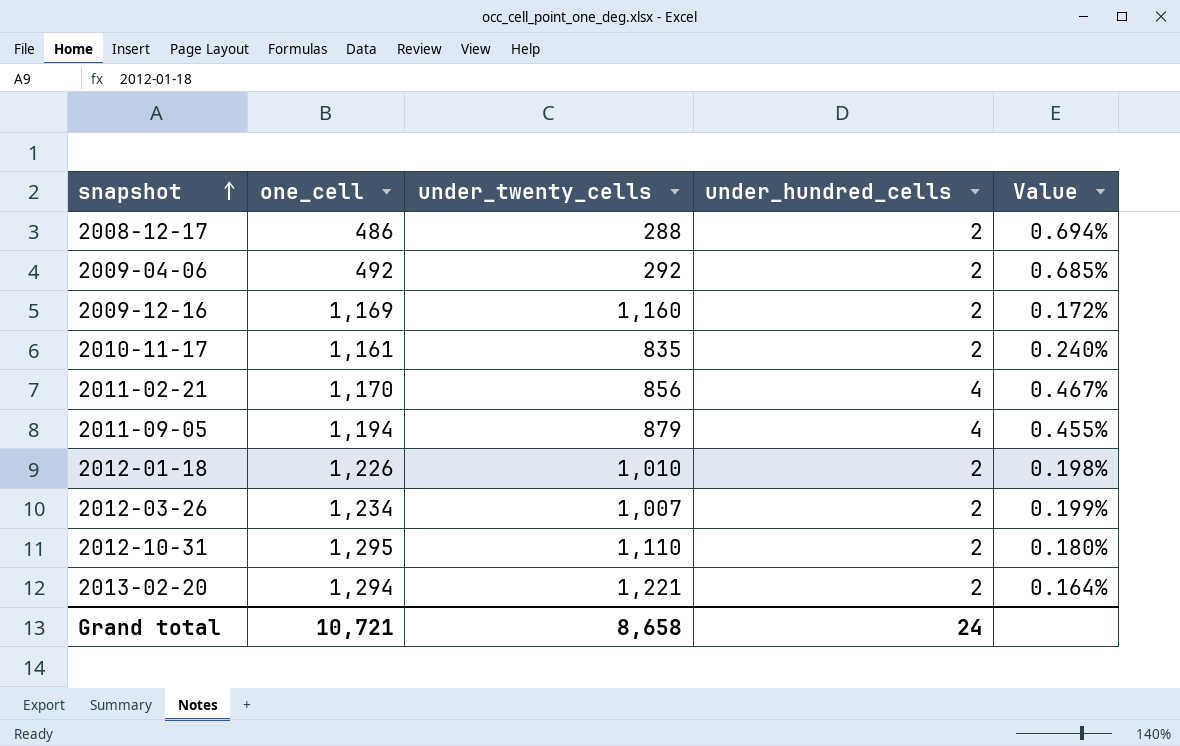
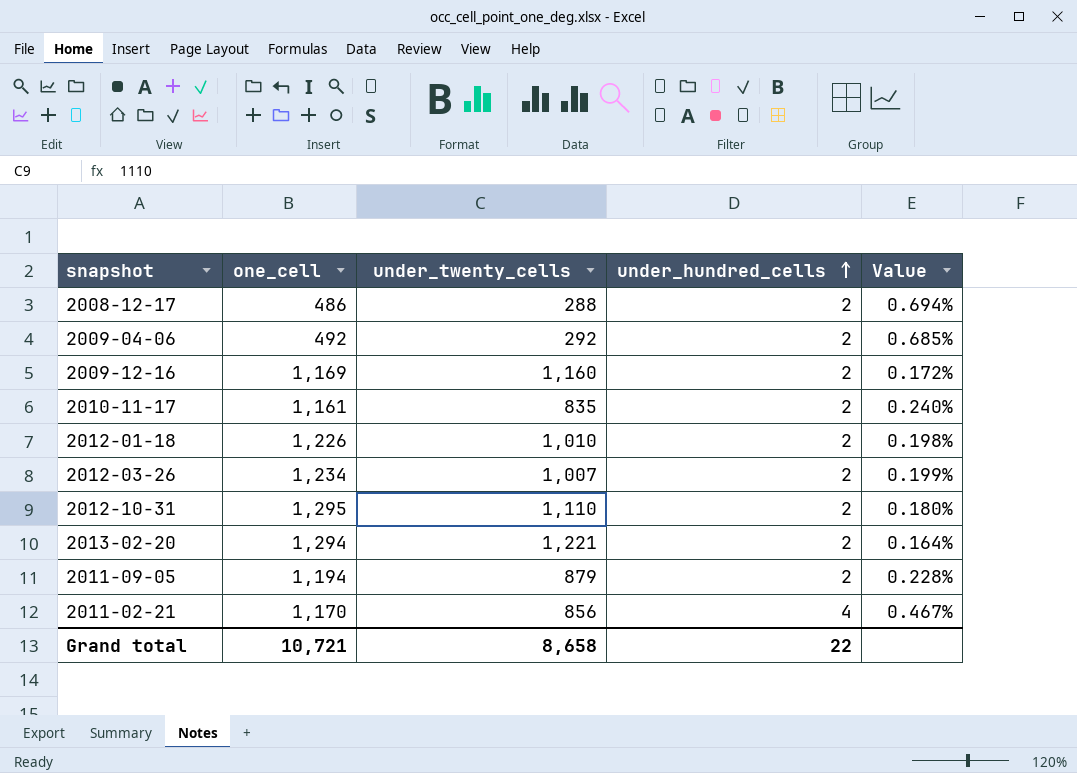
row order: snapshot ascending -> under_hundred_cells ascending
2011-09-05 | under_hundred_cells: 4 -> 2
2011-09-05 | Value: 0.455% -> 0.228%
Grand total | under_hundred_cells: 24 -> 22

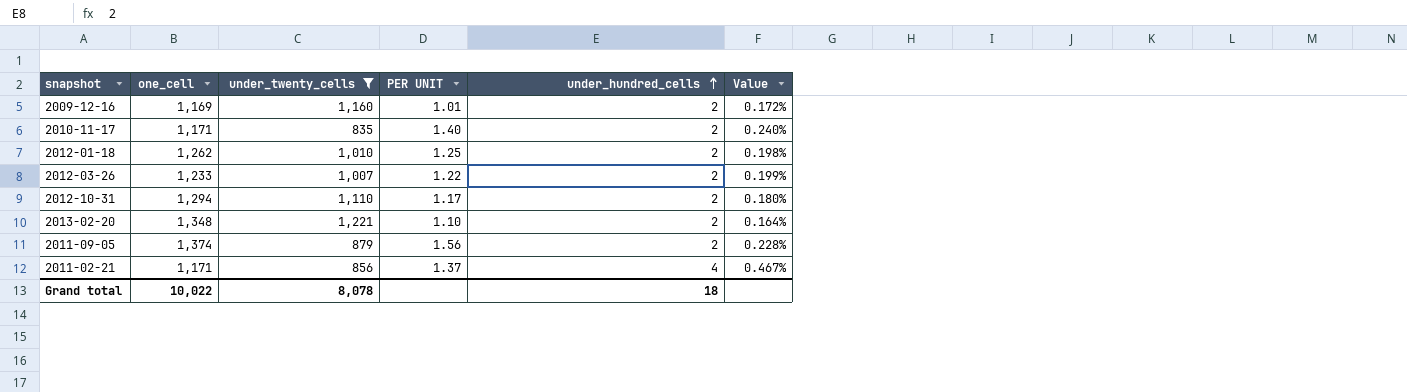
filter: none -> under_twenty_cells >= 835
column PER UNIT | formula: none -> [one_cell] / [under_twenty_cells]
2010-11-17 | one_cell: 1,161 -> 1,171
2012-01-18 | one_cell: 1,226 -> 1,262
2012-03-26 | one_cell: 1,234 -> 1,233
2012-10-31 | one_cell: 1,295 -> 1,294
2013-02-20 | one_cell: 1,294 -> 1,348
2011-09-05 | one_cell: 1,194 -> 1,374
2011-02-21 | one_cell: 1,170 -> 1,171
Grand total | one_cell: 10,721 -> 10,022
Grand total | under_twenty_cells: 8,658 -> 8,078
Grand total | under_hundred_cells: 22 -> 18

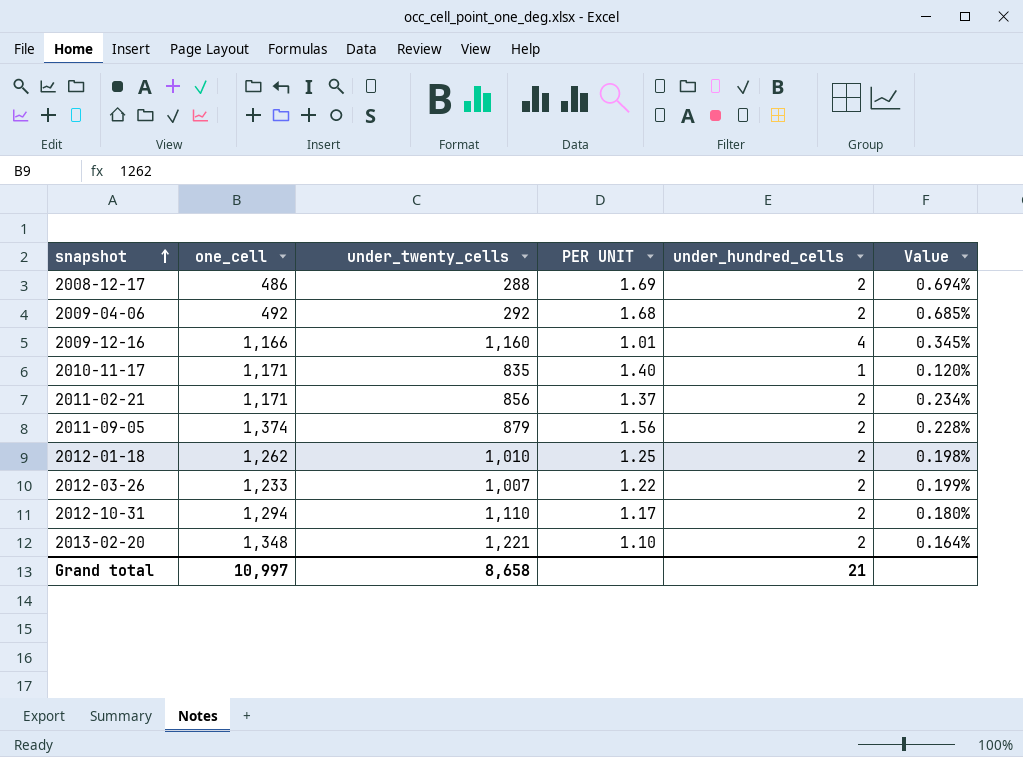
filter: under_twenty_cells >= 835 -> none
row order: under_hundred_cells ascending -> snapshot ascending
2009-12-16 | one_cell: 1,169 -> 1,166
2009-12-16 | under_hundred_cells: 2 -> 4
2009-12-16 | Value: 0.172% -> 0.345%
2010-11-17 | under_hundred_cells: 2 -> 1
2010-11-17 | Value: 0.240% -> 0.120%
2011-02-21 | under_hundred_cells: 4 -> 2
2011-02-21 | Value: 0.467% -> 0.234%
Grand total | one_cell: 10,022 -> 10,997
Grand total | under_twenty_cells: 8,078 -> 8,658
Grand total | under_hundred_cells: 18 -> 21

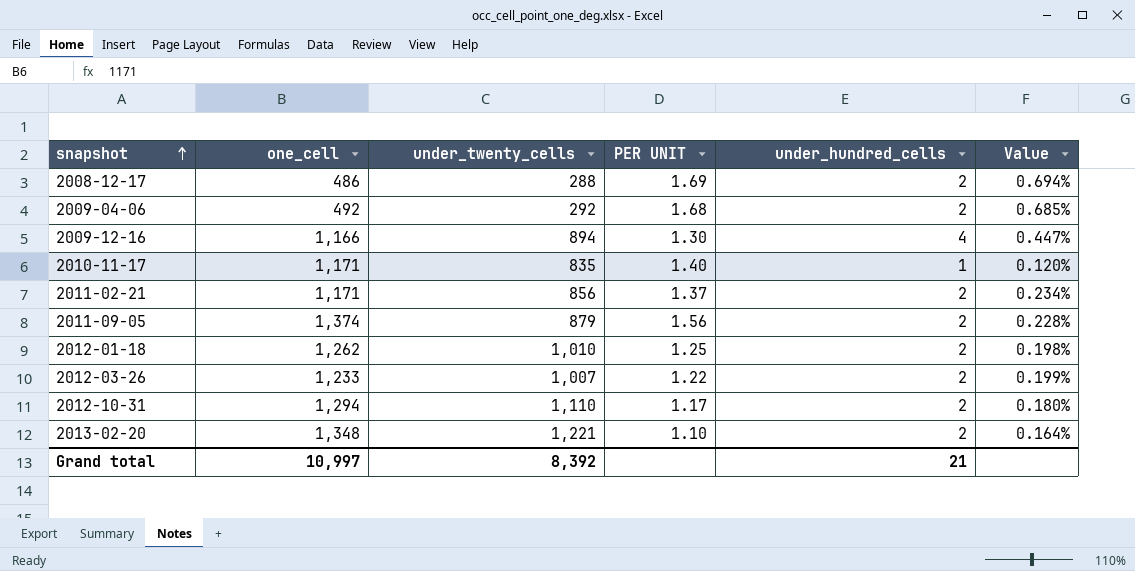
2009-12-16 | under_twenty_cells: 1,160 -> 894
2009-12-16 | PER UNIT: 1.01 -> 1.30
2009-12-16 | Value: 0.345% -> 0.447%
Grand total | under_twenty_cells: 8,658 -> 8,392

